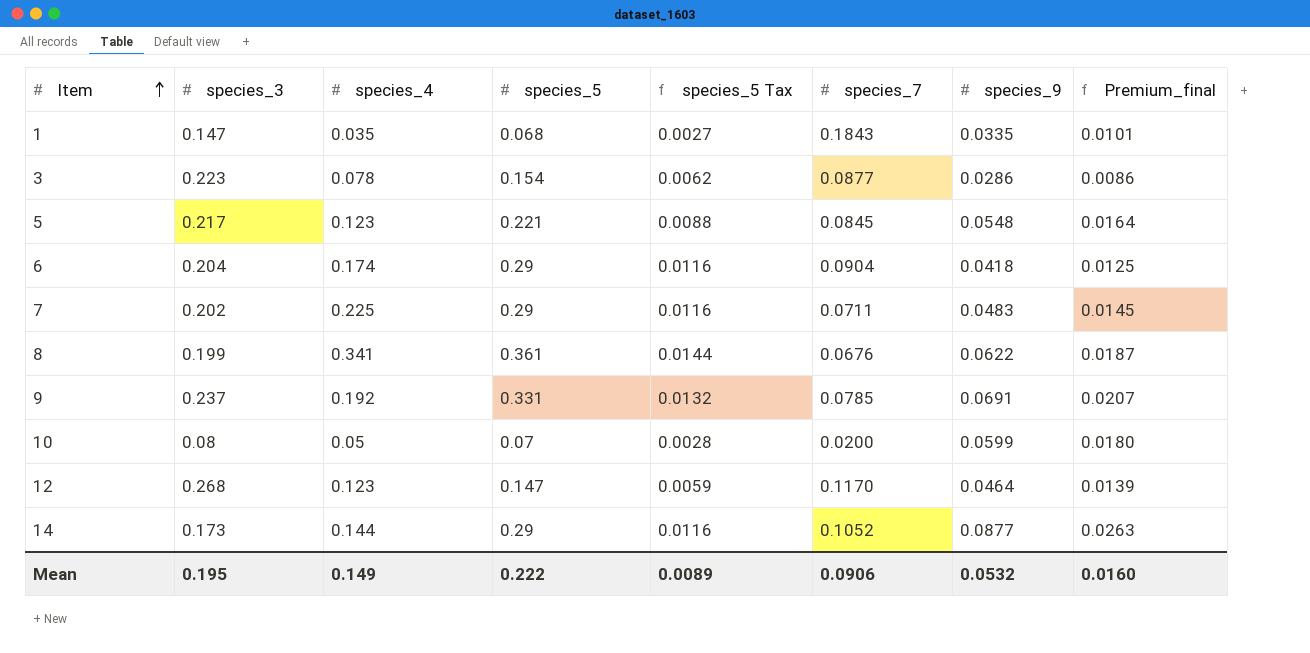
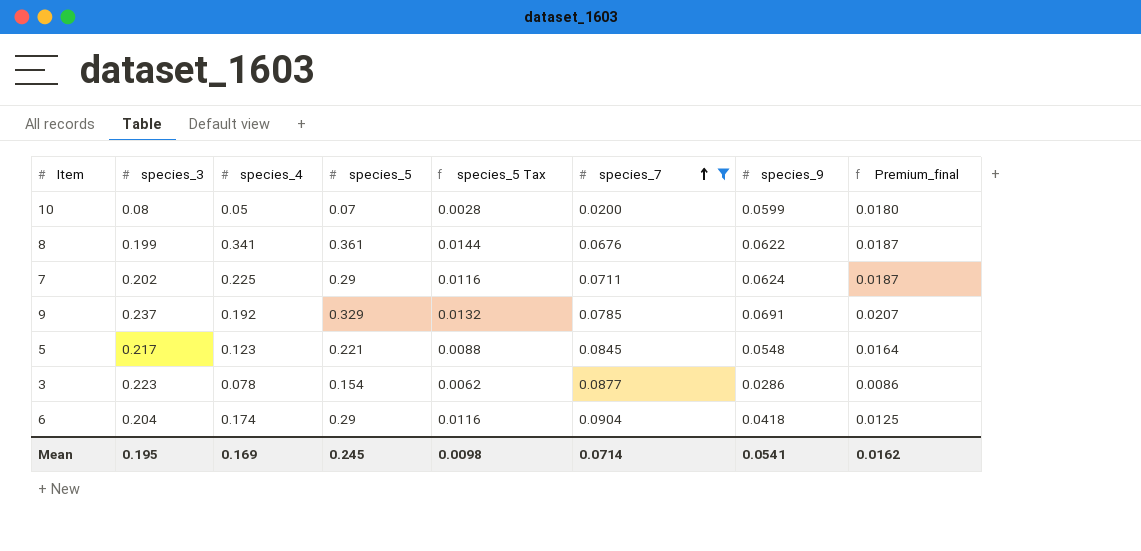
filter: none -> species_7 <= 0.0904
row order: Item ascending -> species_7 ascending
7 | species_9: 0.0483 -> 0.0624
7 | Premium_final: 0.0145 -> 0.0187
9 | species_5: 0.331 -> 0.329
Mean | species_4: 0.149 -> 0.169
Mean | species_5: 0.222 -> 0.245
Mean | species_5 Tax: 0.0089 -> 0.0098
Mean | species_7: 0.0906 -> 0.0714
Mean | species_9: 0.0532 -> 0.0541
Mean | Premium_final: 0.0160 -> 0.0162

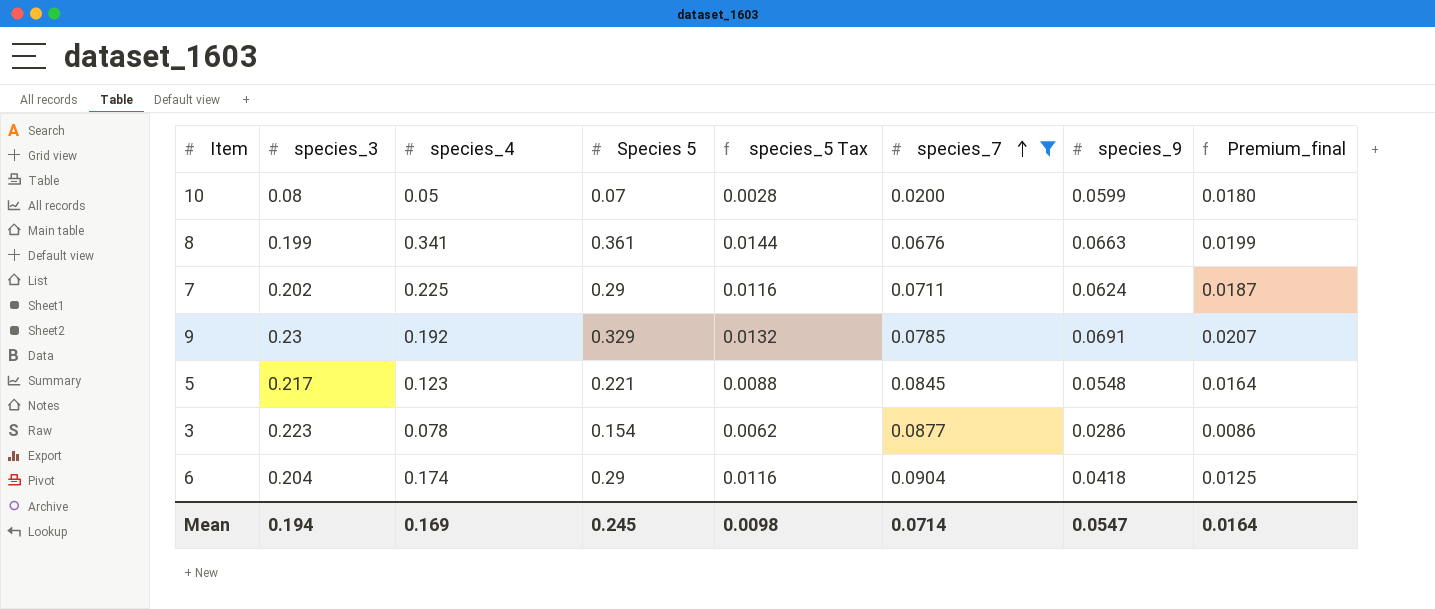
column name: species_5 -> Species 5
8 | species_9: 0.0622 -> 0.0663
8 | Premium_final: 0.0187 -> 0.0199
9 | species_3: 0.237 -> 0.23
Mean | species_3: 0.195 -> 0.194
Mean | species_9: 0.0541 -> 0.0547
Mean | Premium_final: 0.0162 -> 0.0164

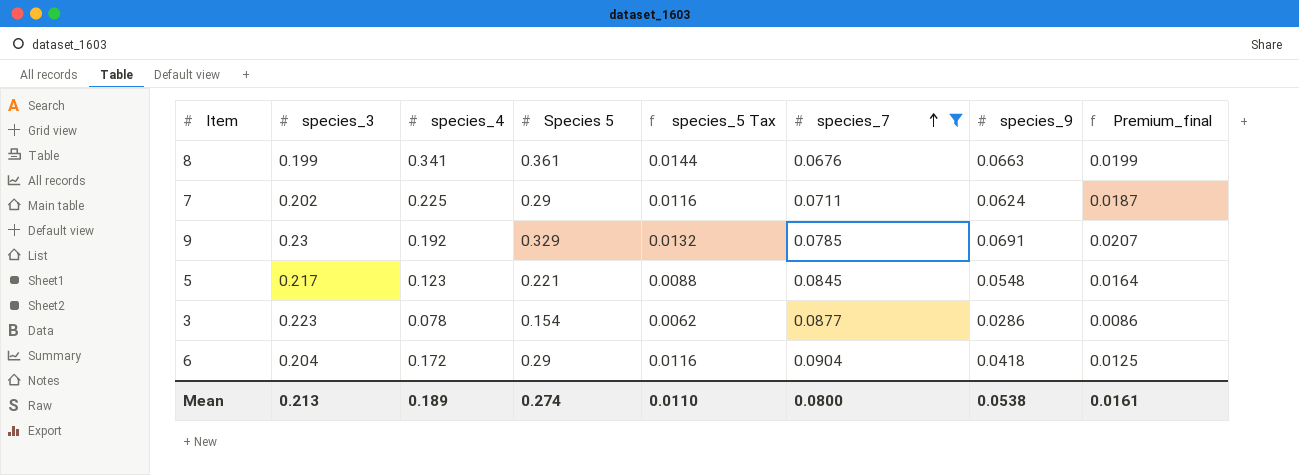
row 10: 0.08 | 0.05 | 0.07 | 0.0028 | 0.0200 | 0.0599 | 0.0180 -> none
6 | species_4: 0.174 -> 0.172
Mean | species_3: 0.194 -> 0.213
Mean | species_4: 0.169 -> 0.189
Mean | Species 5: 0.245 -> 0.274
Mean | species_5 Tax: 0.0098 -> 0.0110
Mean | species_7: 0.0714 -> 0.0800
Mean | species_9: 0.0547 -> 0.0538
Mean | Premium_final: 0.0164 -> 0.0161

